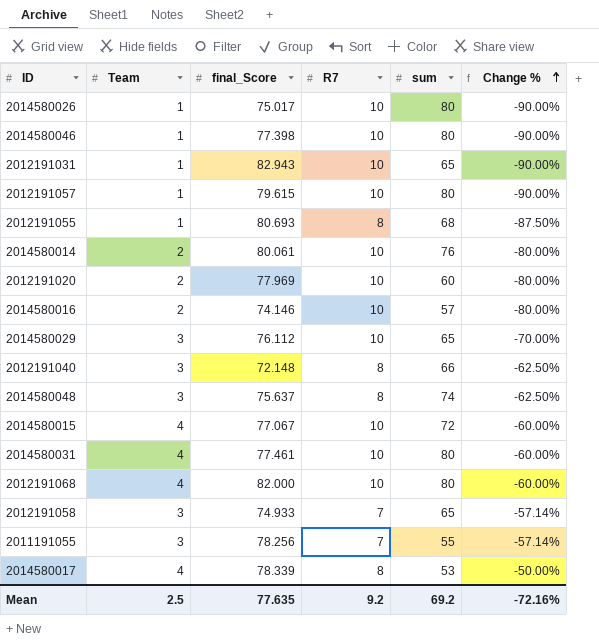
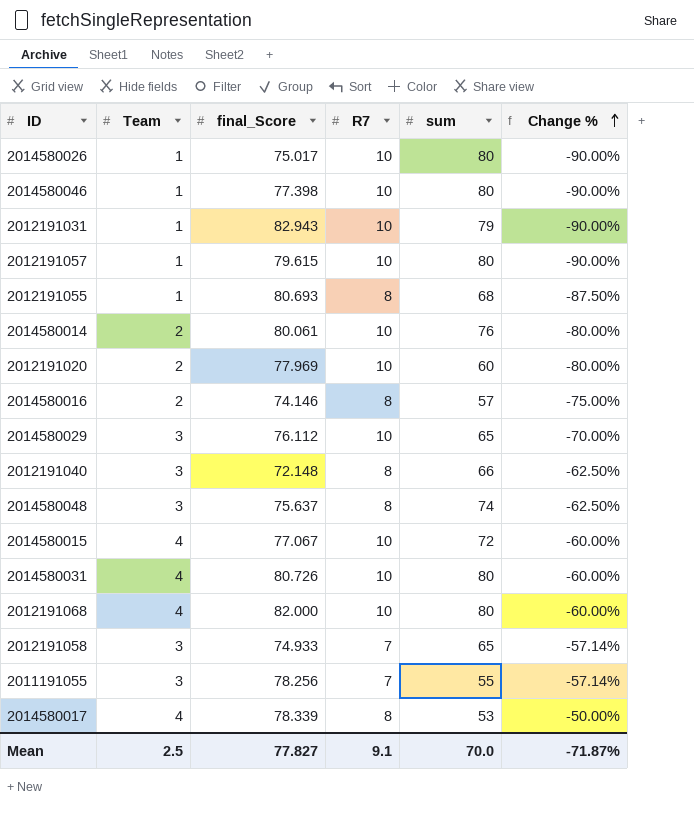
2012191031 | sum: 65 -> 79
2014580016 | R7: 10 -> 8
2014580016 | Change %: -80.00% -> -75.00%
2014580031 | final_Score: 77.461 -> 80.726
Mean | final_Score: 77.635 -> 77.827
Mean | R7: 9.2 -> 9.1
Mean | sum: 69.2 -> 70.0
Mean | Change %: -72.16% -> -71.87%

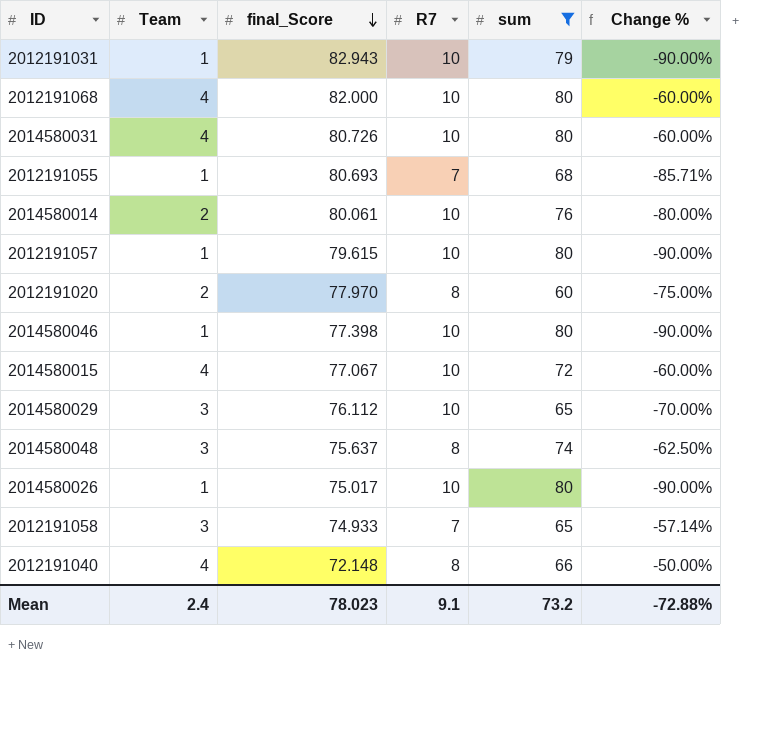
filter: none -> sum >= 60
row order: Change % ascending -> final_Score descending
2012191055 | R7: 8 -> 7
2012191055 | Change %: -87.50% -> -85.71%
2012191020 | final_Score: 77.969 -> 77.970
2012191020 | R7: 10 -> 8
2012191020 | Change %: -80.00% -> -75.00%
2012191040 | Team: 3 -> 4
2012191040 | Change %: -62.50% -> -50.00%
Mean | Team: 2.5 -> 2.4
Mean | final_Score: 77.827 -> 78.023
Mean | sum: 70.0 -> 73.2
Mean | Change %: -71.87% -> -72.88%

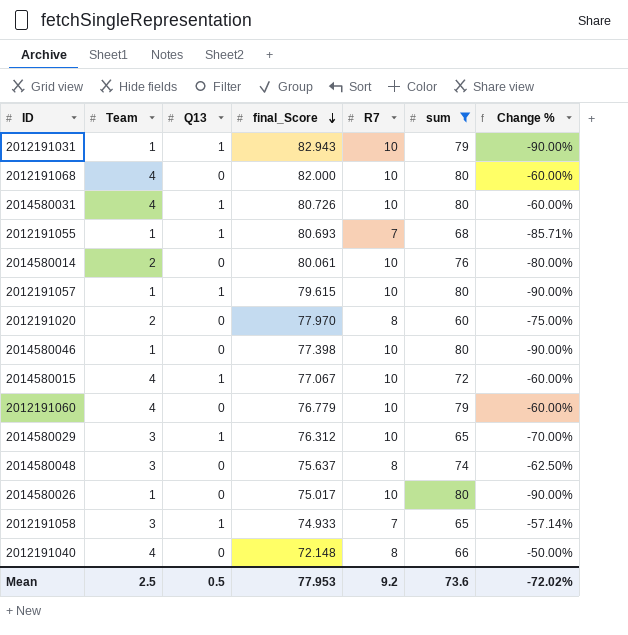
column Q13 | position: none -> 3
row 2012191060: none -> 4 | 0 | 76.779 | 10 | 79 | -60.00%
2014580029 | final_Score: 76.112 -> 76.312
Mean | Team: 2.4 -> 2.5
Mean | final_Score: 78.023 -> 77.953
Mean | R7: 9.1 -> 9.2
Mean | sum: 73.2 -> 73.6
Mean | Change %: -72.88% -> -72.02%

